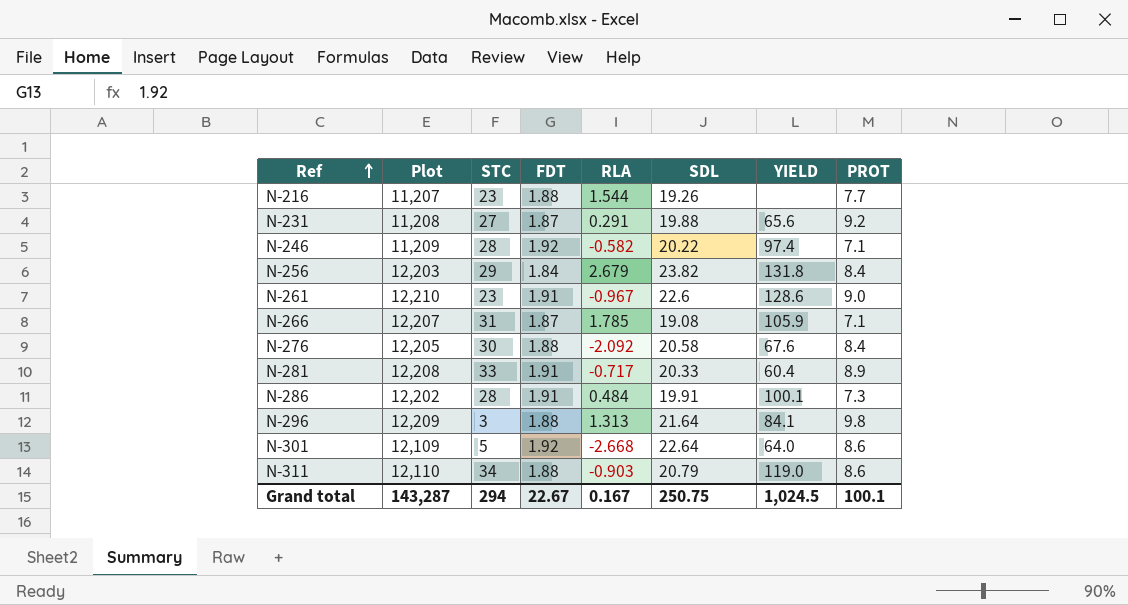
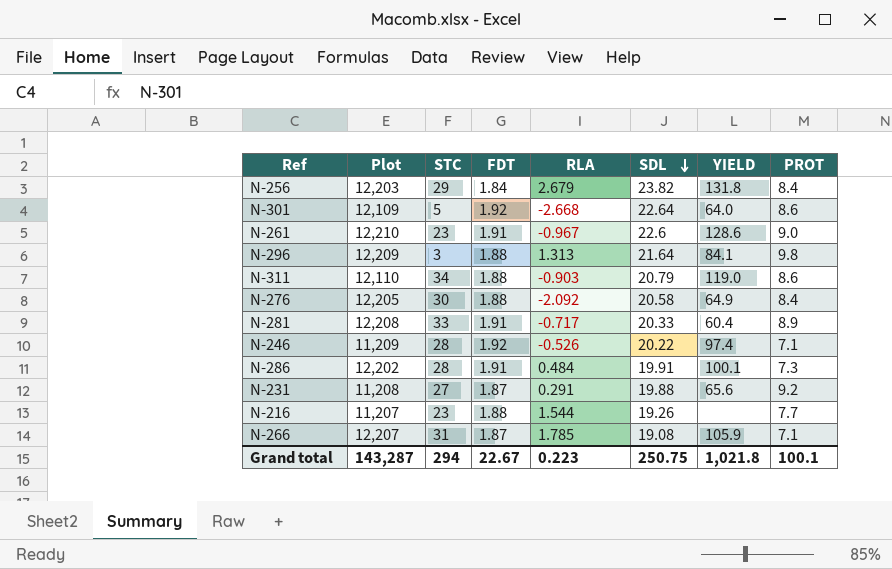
row order: Ref ascending -> SDL descending
N-276 | YIELD: 67.6 -> 64.9
N-246 | RLA: -0.582 -> -0.526
Grand total | RLA: 0.167 -> 0.223
Grand total | YIELD: 1,024.5 -> 1,021.8

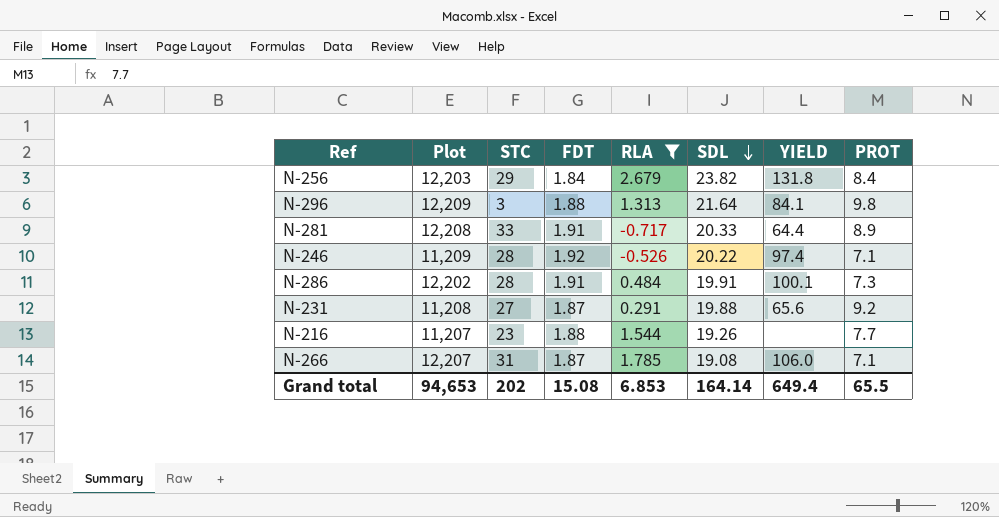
filter: none -> RLA >= -0.717
N-281 | YIELD: 60.4 -> 64.4
N-266 | YIELD: 105.9 -> 106.0
Grand total | Plot: 143,287 -> 94,653
Grand total | STC: 294 -> 202
Grand total | FDT: 22.67 -> 15.08
Grand total | RLA: 0.223 -> 6.853
Grand total | SDL: 250.75 -> 164.14
Grand total | YIELD: 1,021.8 -> 649.4
Grand total | PROT: 100.1 -> 65.5

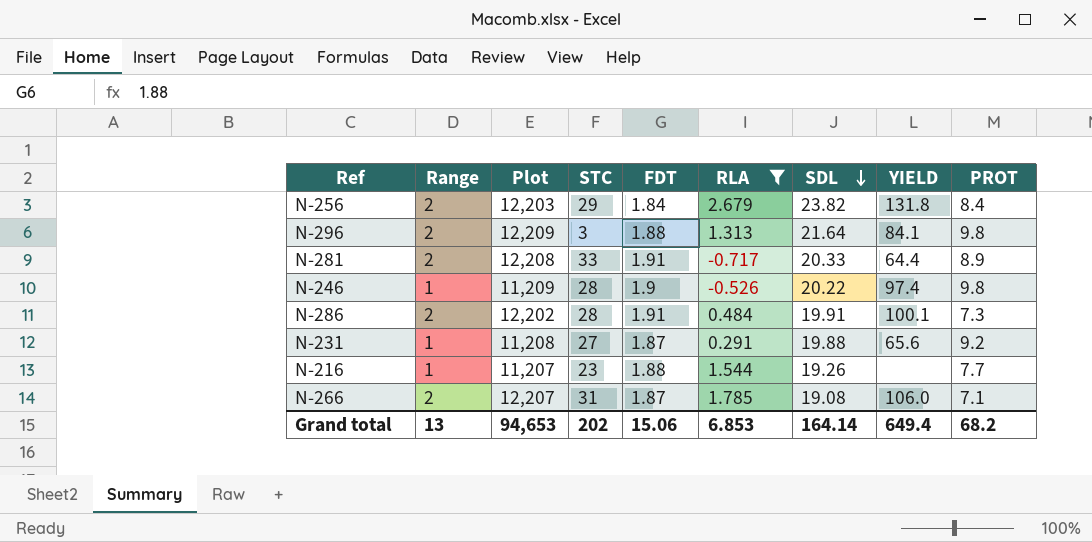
column Range | position: none -> 2
N-246 | FDT: 1.92 -> 1.9
N-246 | PROT: 7.1 -> 9.8
Grand total | FDT: 15.08 -> 15.06
Grand total | PROT: 65.5 -> 68.2

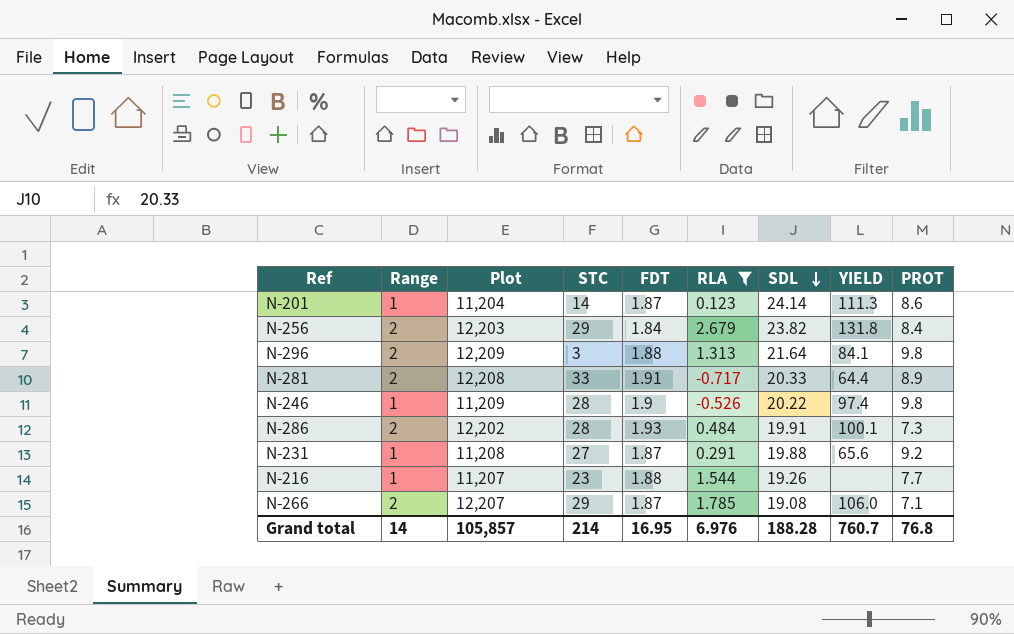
row N-201: none -> 1 | 11,204 | 14 | 1.87 | 0.123 | 24.14 | 111.3 | 8.6
N-286 | FDT: 1.91 -> 1.93
N-266 | STC: 31 -> 29
Grand total | Range: 13 -> 14
Grand total | Plot: 94,653 -> 105,857
Grand total | STC: 202 -> 214
Grand total | FDT: 15.06 -> 16.95
Grand total | RLA: 6.853 -> 6.976
Grand total | SDL: 164.14 -> 188.28
Grand total | YIELD: 649.4 -> 760.7
Grand total | PROT: 68.2 -> 76.8

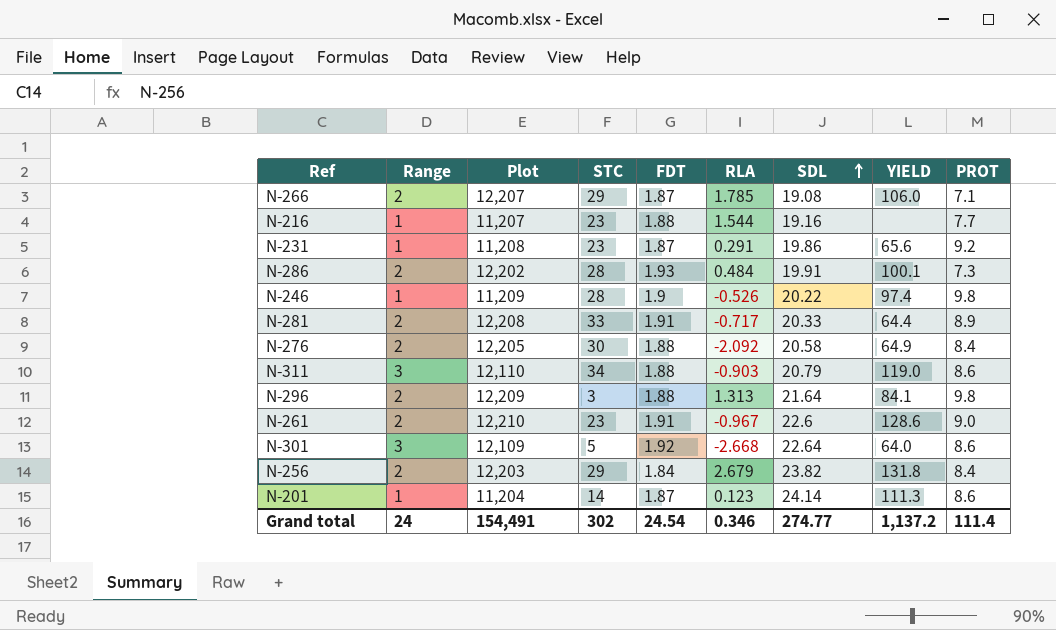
filter: RLA >= -0.717 -> none
row order: SDL descending -> SDL ascending
N-216 | SDL: 19.26 -> 19.16
N-231 | STC: 27 -> 23
N-231 | SDL: 19.88 -> 19.86
Grand total | Range: 14 -> 24
Grand total | Plot: 105,857 -> 154,491
Grand total | STC: 214 -> 302
Grand total | FDT: 16.95 -> 24.54
Grand total | RLA: 6.976 -> 0.346
Grand total | SDL: 188.28 -> 274.77
Grand total | YIELD: 760.7 -> 1,137.2
Grand total | PROT: 76.8 -> 111.4

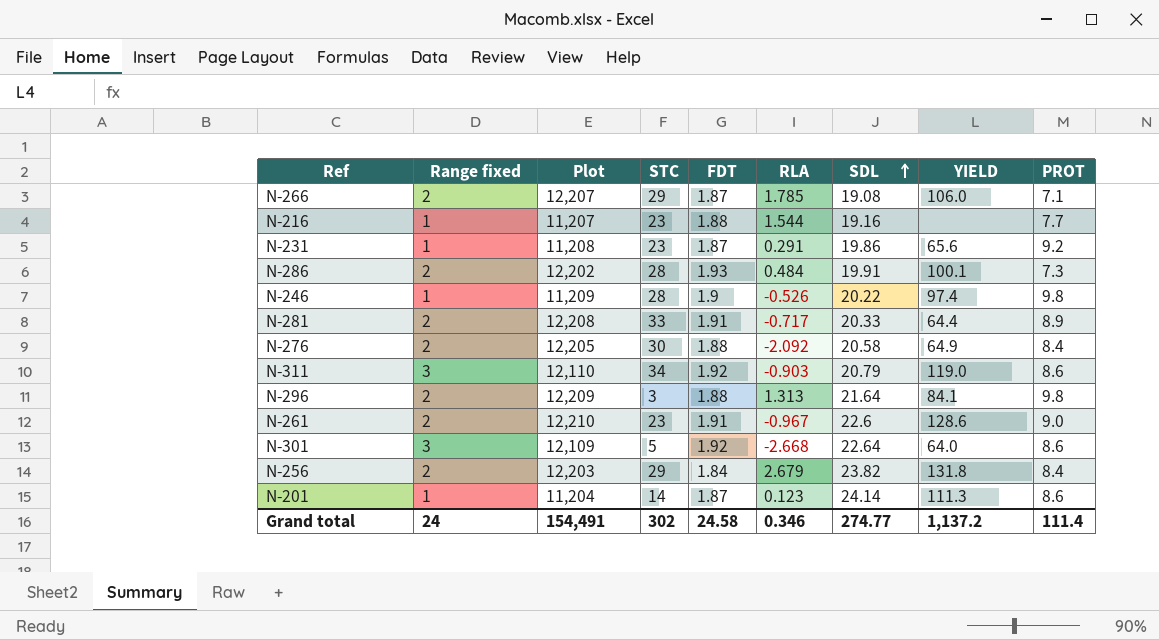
column name: Range -> Range fixed
N-311 | FDT: 1.88 -> 1.92
Grand total | FDT: 24.54 -> 24.58

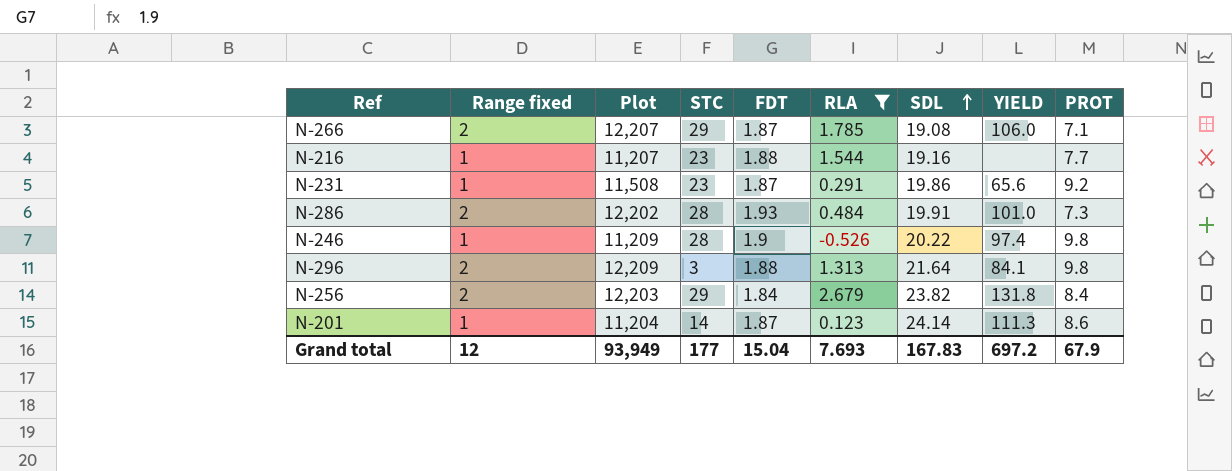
filter: none -> RLA >= -0.526
N-231 | Plot: 11,208 -> 11,508
N-286 | YIELD: 100.1 -> 101.0
Grand total | Range fixed: 24 -> 12
Grand total | Plot: 154,491 -> 93,949
Grand total | STC: 302 -> 177
Grand total | FDT: 24.58 -> 15.04
Grand total | RLA: 0.346 -> 7.693
Grand total | SDL: 274.77 -> 167.83
Grand total | YIELD: 1,137.2 -> 697.2
Grand total | PROT: 111.4 -> 67.9

